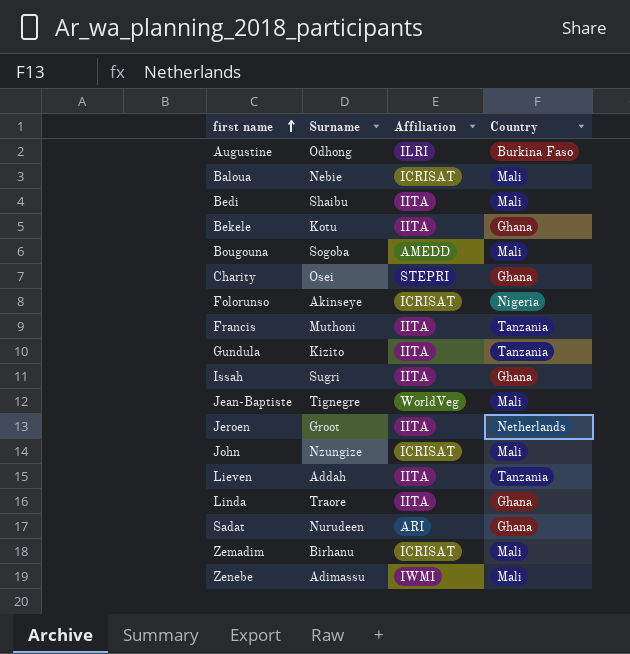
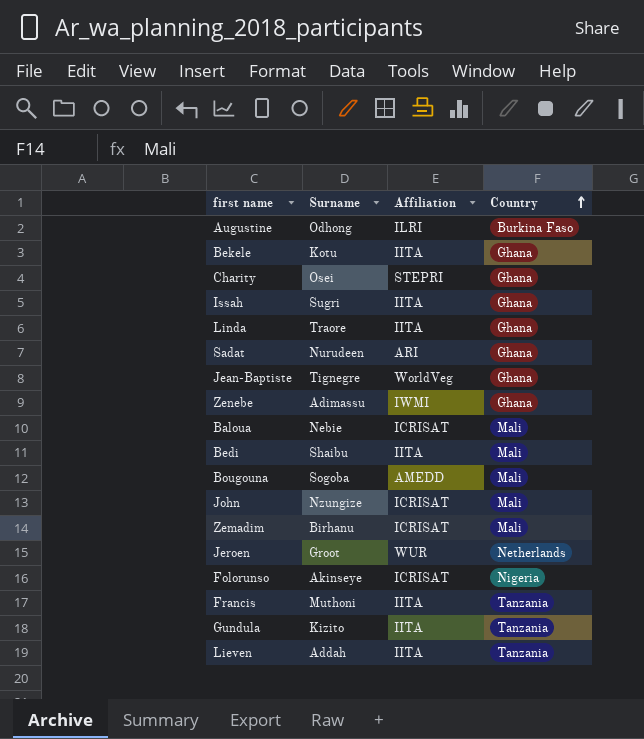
row order: first name ascending -> Country ascending
Jean-Baptiste | Country: Mali -> Ghana
Zenebe | Country: Mali -> Ghana
Jeroen | Affiliation: IITA -> WUR

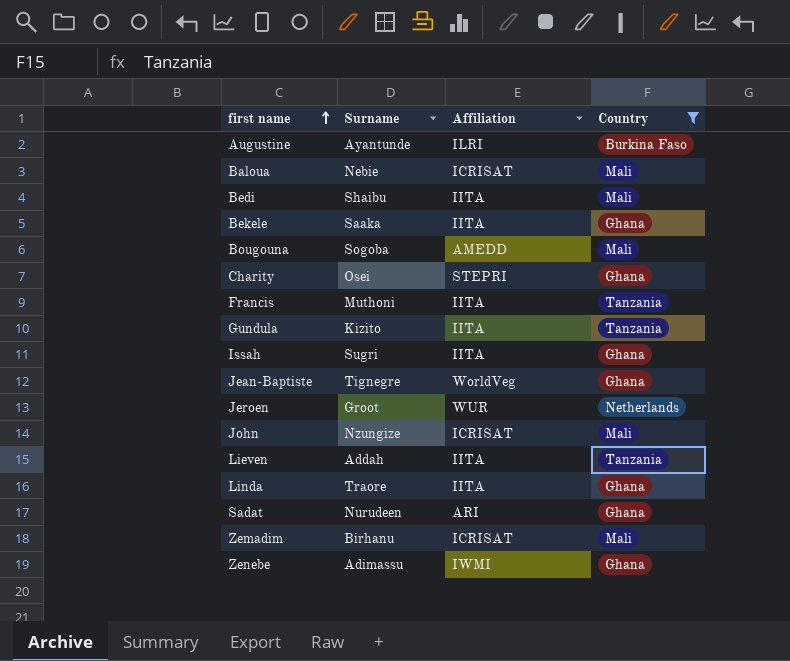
filter: none -> Country != Nigeria
row order: Country ascending -> first name ascending
Augustine | Surname: Odhong -> Ayantunde
Bekele | Surname: Kotu -> Saaka

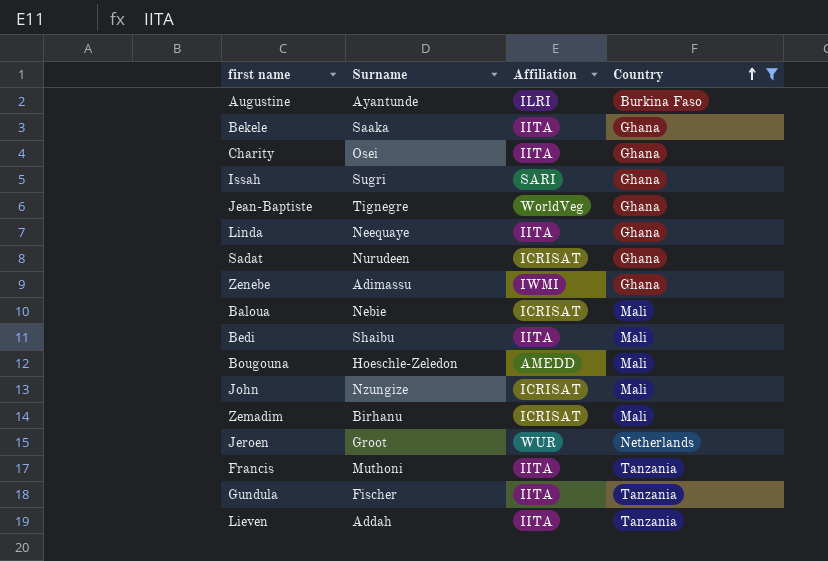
row order: first name ascending -> Country ascending
Charity | Affiliation: STEPRI -> IITA
Issah | Affiliation: IITA -> SARI
Linda | Surname: Traore -> Neequaye
Sadat | Affiliation: ARI -> ICRISAT
Bougouna | Surname: Sogoba -> Hoeschle-Zeledon
Gundula | Surname: Kizito -> Fischer

